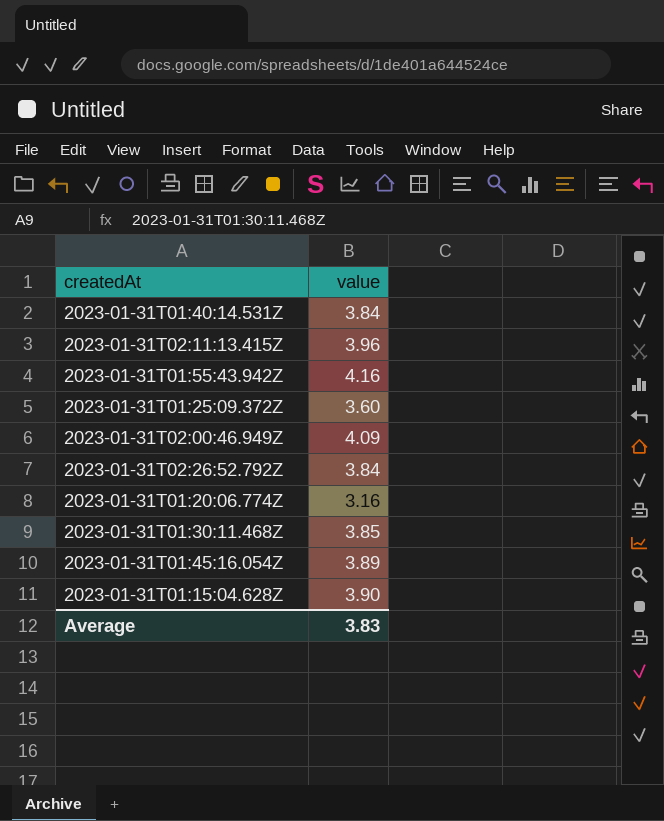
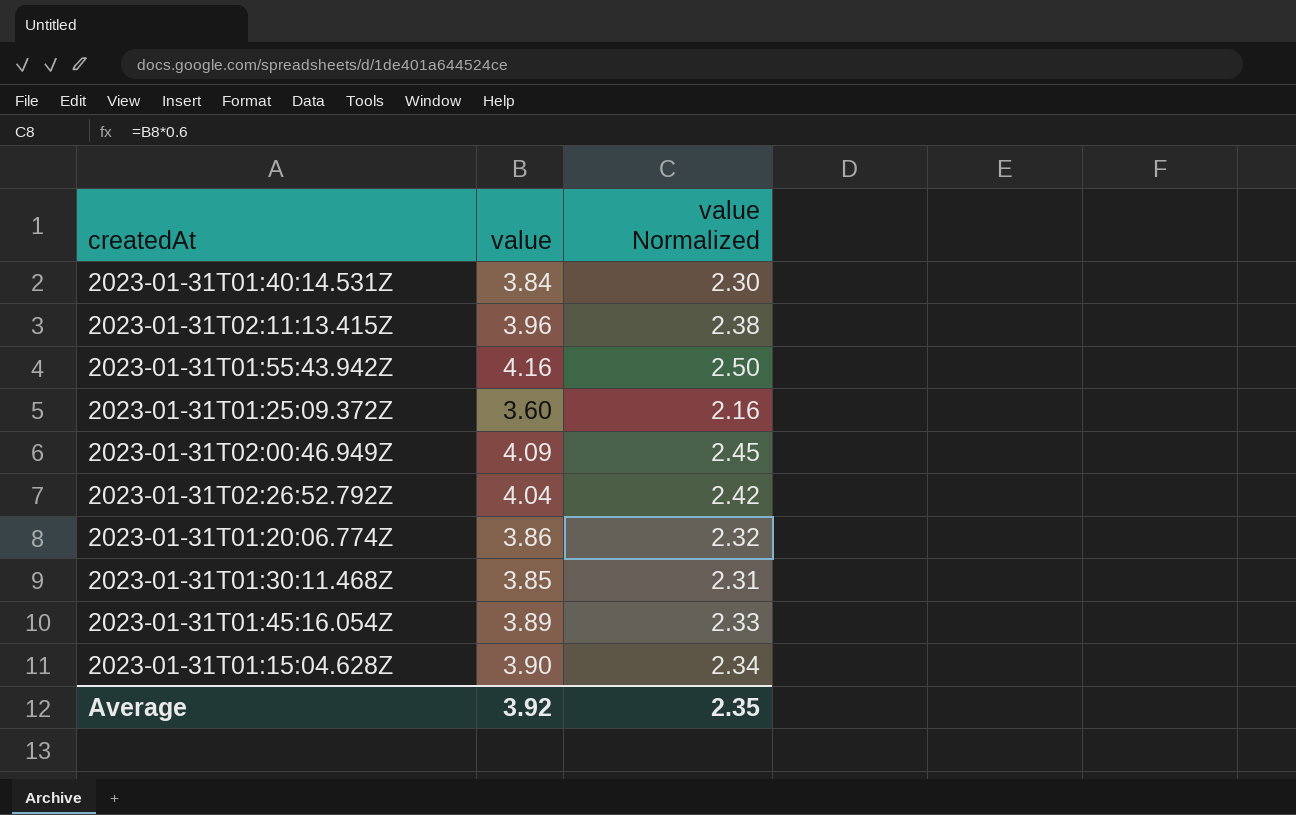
column value Normalized | formula: none -> [value] * 0.6
2023-01-31T02:26:52.792Z | value: 3.84 -> 4.04
2023-01-31T01:20:06.774Z | value: 3.16 -> 3.86
Average | value: 3.83 -> 3.92

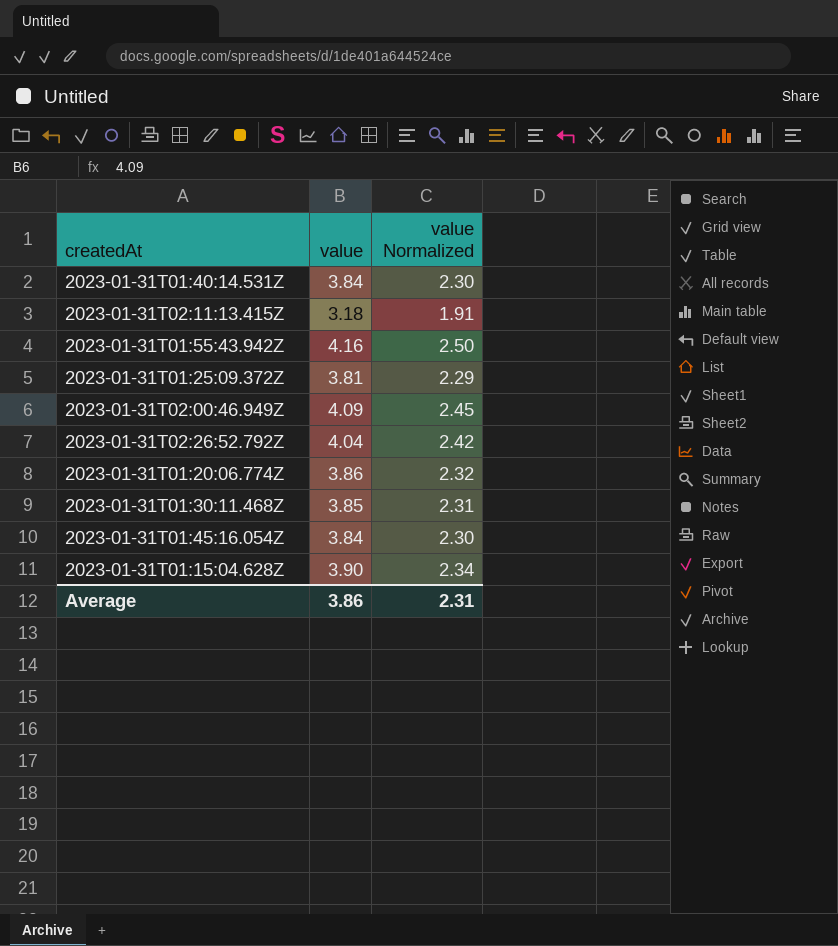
2023-01-31T02:11:13.415Z | value: 3.96 -> 3.18
2023-01-31T02:11:13.415Z | value Normalized: 2.38 -> 1.91
2023-01-31T01:25:09.372Z | value: 3.60 -> 3.81
2023-01-31T01:25:09.372Z | value Normalized: 2.16 -> 2.29
2023-01-31T01:45:16.054Z | value: 3.89 -> 3.84
2023-01-31T01:45:16.054Z | value Normalized: 2.33 -> 2.30
Average | value: 3.92 -> 3.86
Average | value Normalized: 2.35 -> 2.31

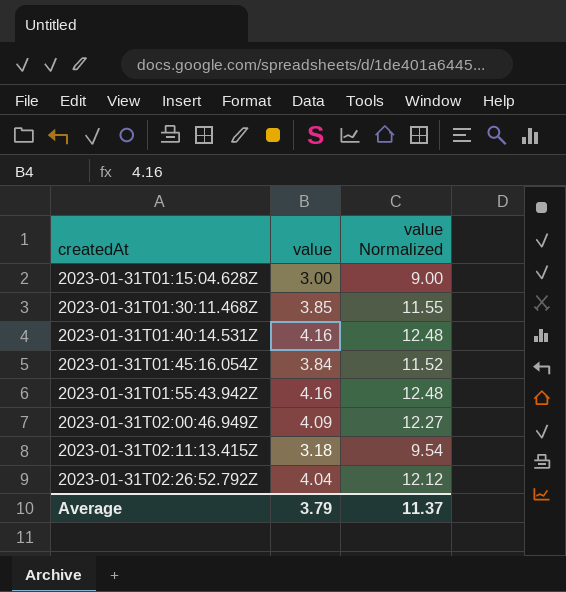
row order: none -> createdAt ascending
column value Normalized | formula: [value] * 0.6 -> [value] * 3
row 2023-01-31T01:25:09.372Z: 3.81 | 2.29 -> none
row 2023-01-31T01:20:06.774Z: 3.86 | 2.32 -> none
2023-01-31T01:15:04.628Z | value: 3.90 -> 3.00
2023-01-31T01:40:14.531Z | value: 3.84 -> 4.16
Average | value: 3.86 -> 3.79
Average | value Normalized: 2.31 -> 11.37

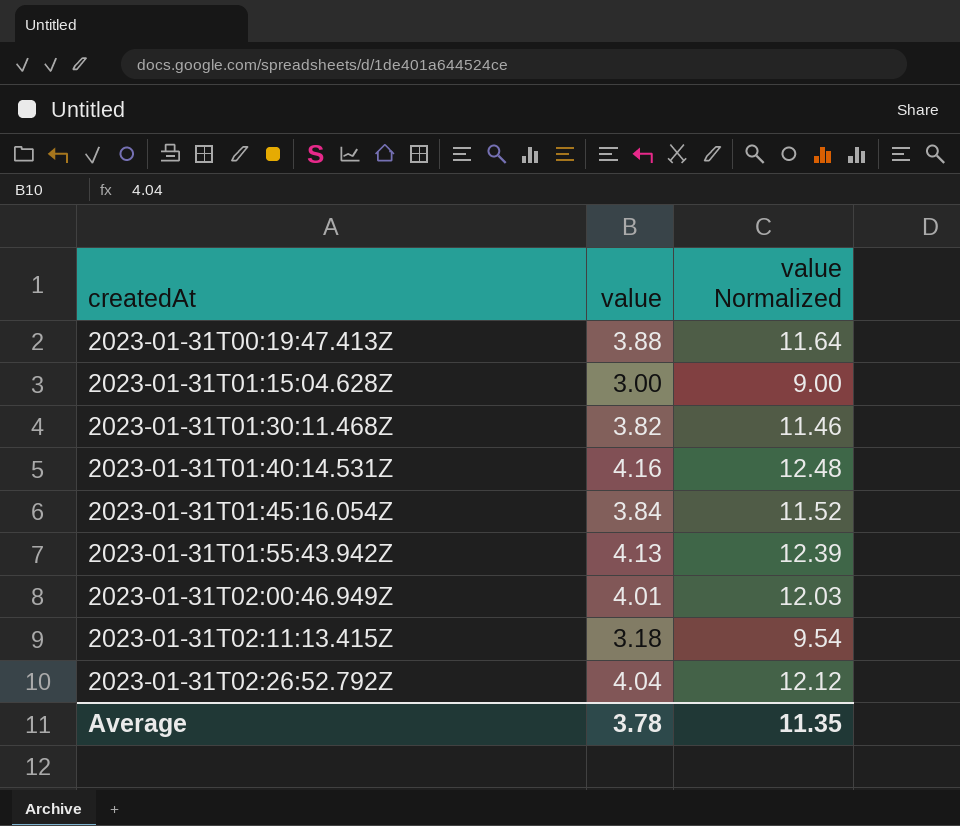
row 2023-01-31T00:19:47.413Z: none -> 3.88 | 11.64
2023-01-31T01:30:11.468Z | value: 3.85 -> 3.82
2023-01-31T01:30:11.468Z | value Normalized: 11.55 -> 11.46
2023-01-31T01:55:43.942Z | value: 4.16 -> 4.13
2023-01-31T01:55:43.942Z | value Normalized: 12.48 -> 12.39
2023-01-31T02:00:46.949Z | value: 4.09 -> 4.01
2023-01-31T02:00:46.949Z | value Normalized: 12.27 -> 12.03
Average | value: 3.79 -> 3.78
Average | value Normalized: 11.37 -> 11.35

